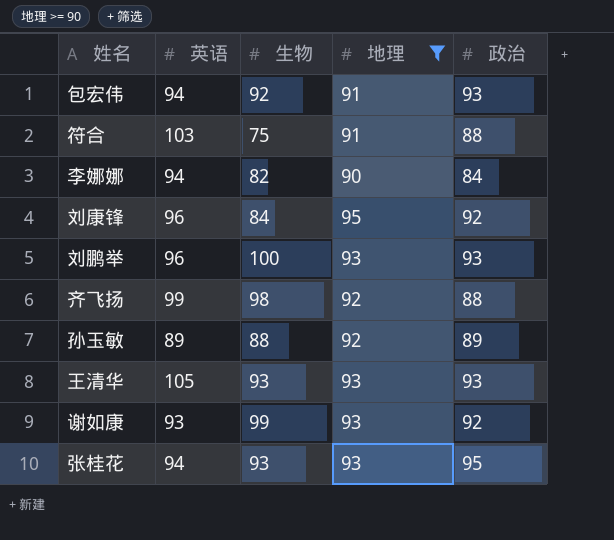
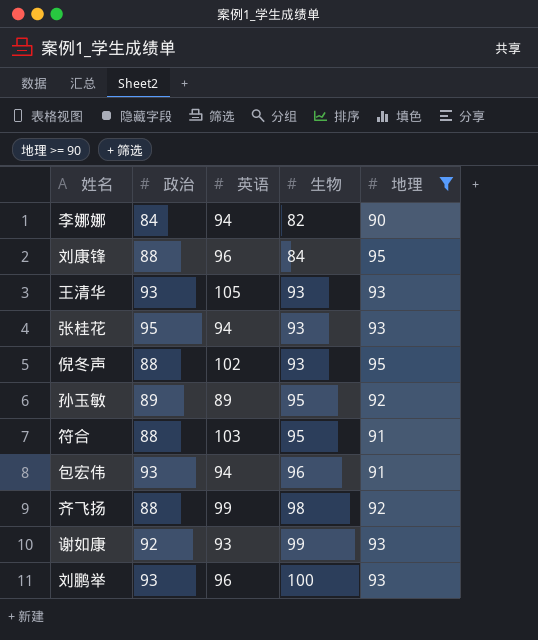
row order: none -> 生物 ascending
column 政治 | position: 5 -> 2
刘康锋 | 政治: 92 -> 88
row 倪冬声: none -> 88 | 102 | 93 | 95
孙玉敏 | 生物: 88 -> 95
符合 | 生物: 75 -> 95
包宏伟 | 生物: 92 -> 96

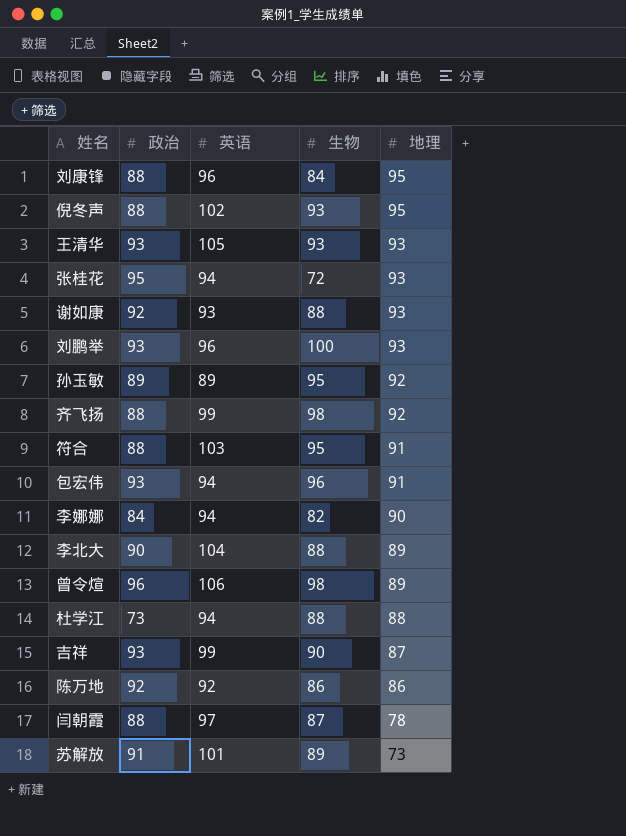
filter: 地理 >= 90 -> none
row order: 生物 ascending -> 地理 descending
张桂花 | 生物: 93 -> 72
谢如康 | 生物: 99 -> 88

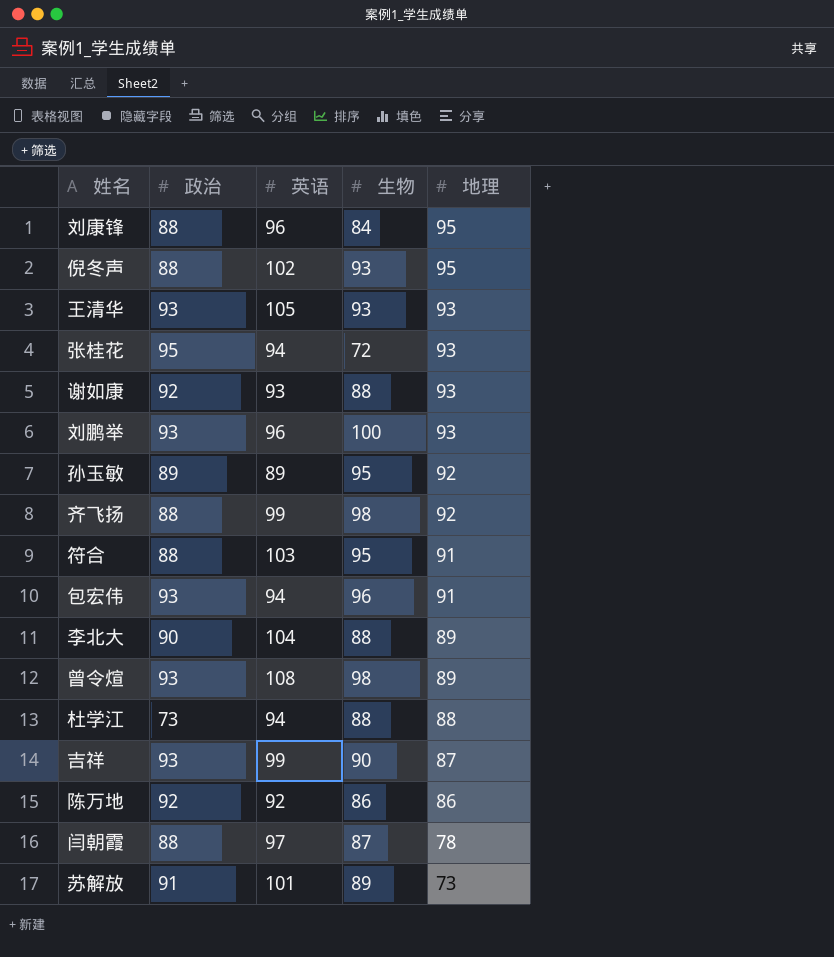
row 李娜娜: 84 | 94 | 82 | 90 -> none
曾令煊 | 政治: 96 -> 93
曾令煊 | 英语: 106 -> 108

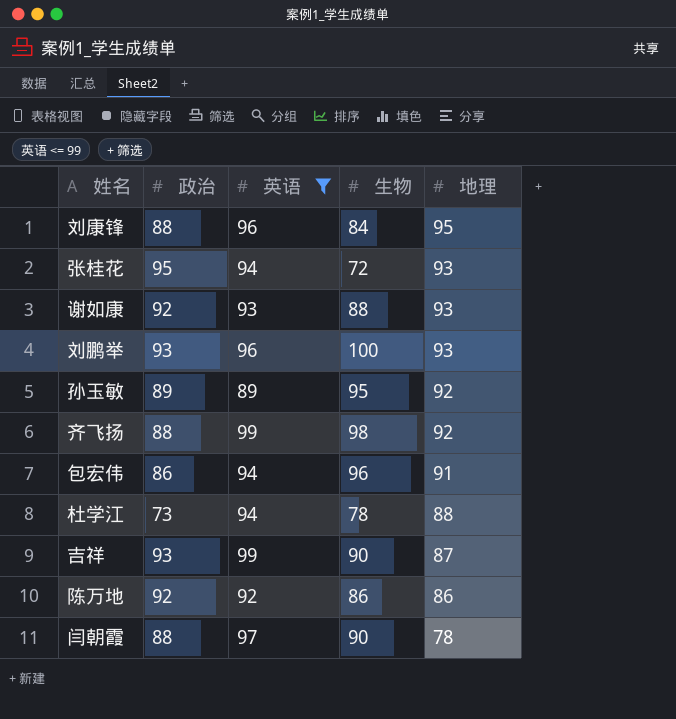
filter: none -> 英语 <= 99
包宏伟 | 政治: 93 -> 86
杜学江 | 生物: 88 -> 78
闫朝霞 | 生物: 87 -> 90

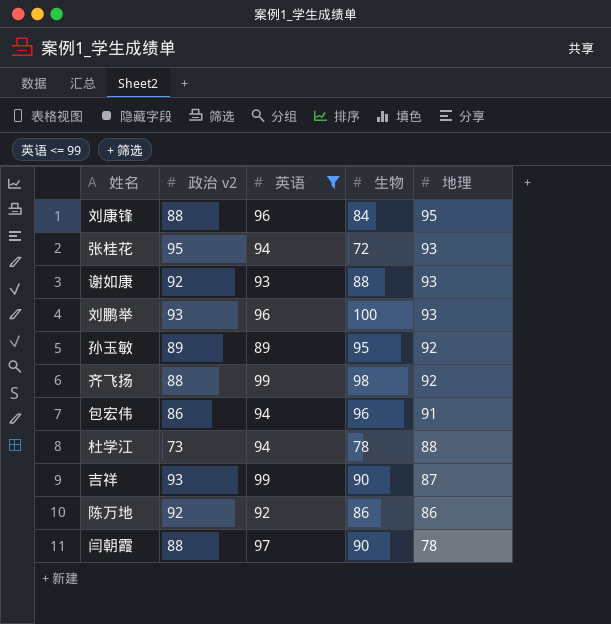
column name: 政治 -> 政治 v2

